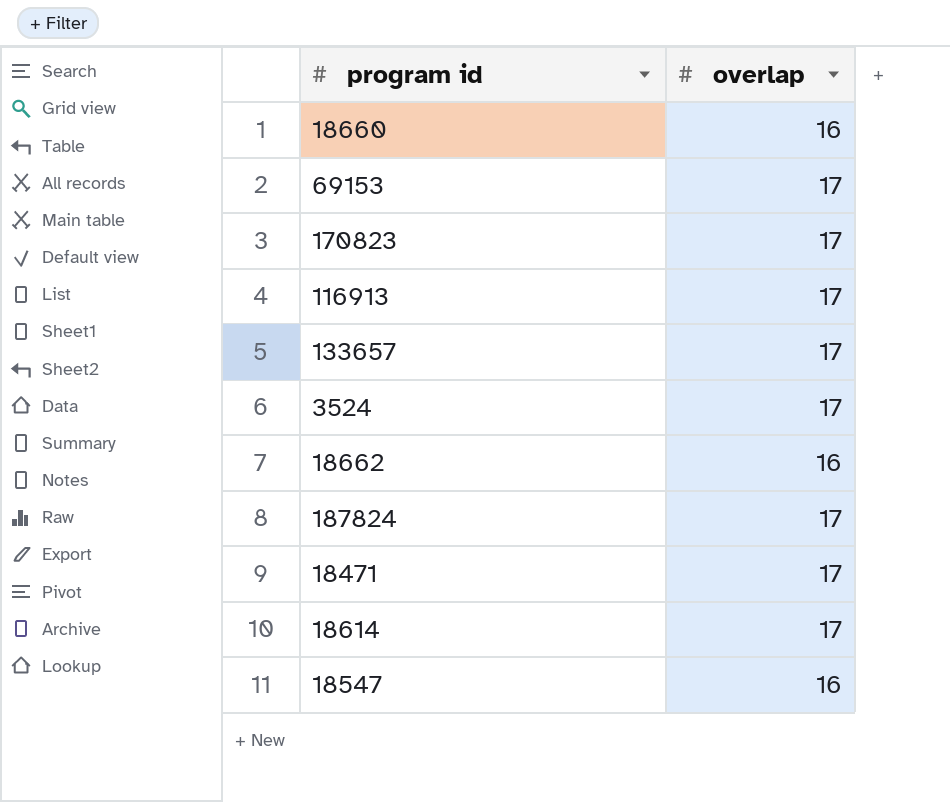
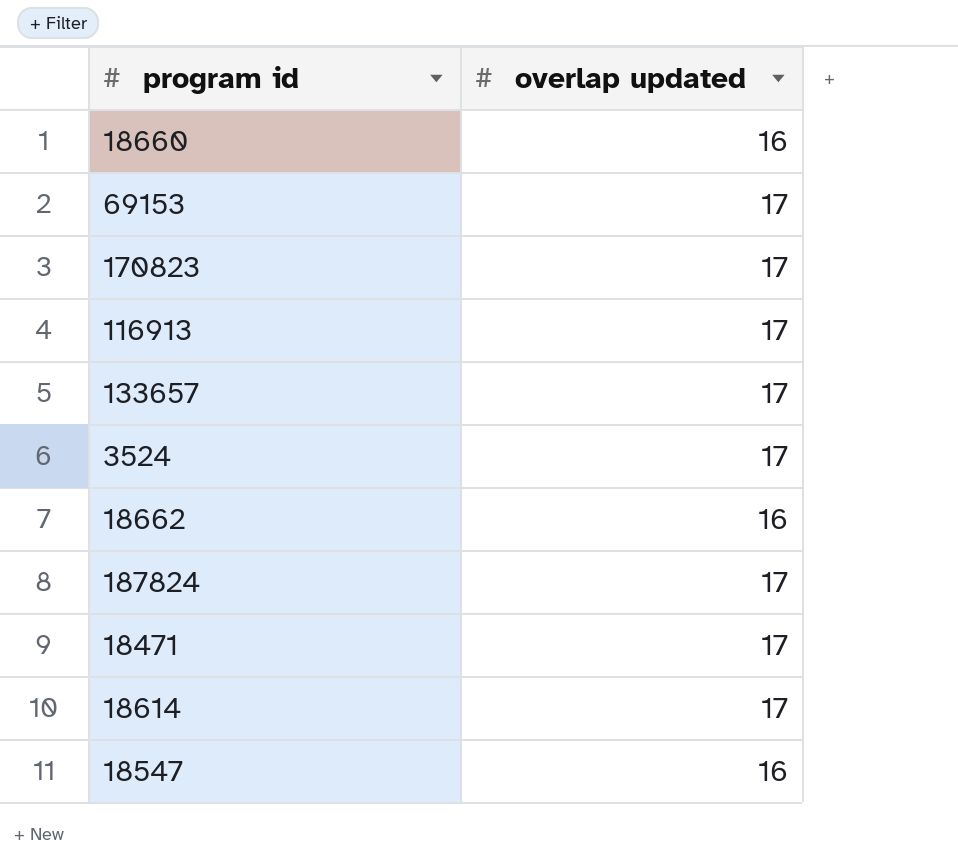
column name: overlap -> overlap updated

